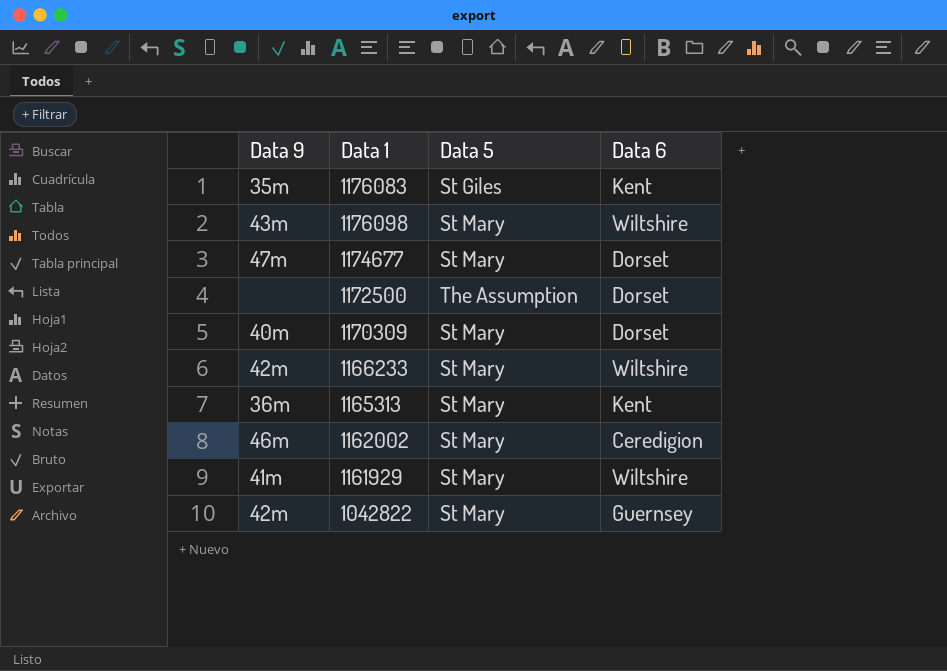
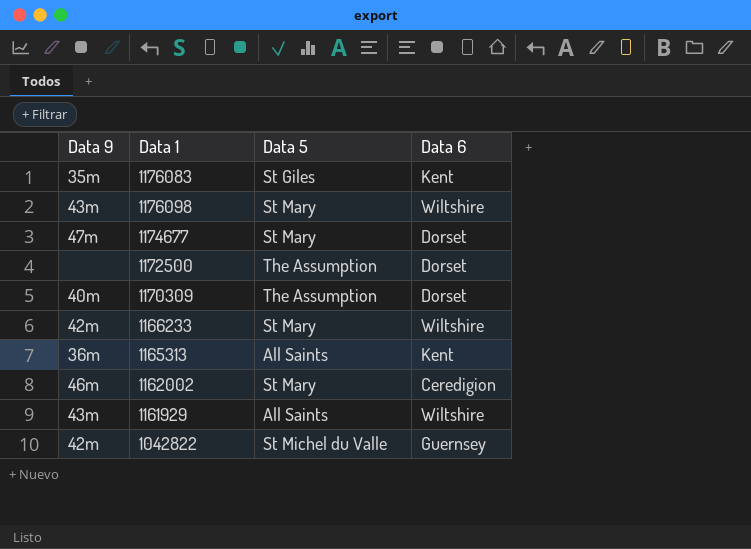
1170309 | Data 5: St Mary -> The Assumption
1165313 | Data 5: St Mary -> All Saints
1161929 | Data 9: 41m -> 43m
1161929 | Data 5: St Mary -> All Saints
1042822 | Data 5: St Mary -> St Michel du Valle

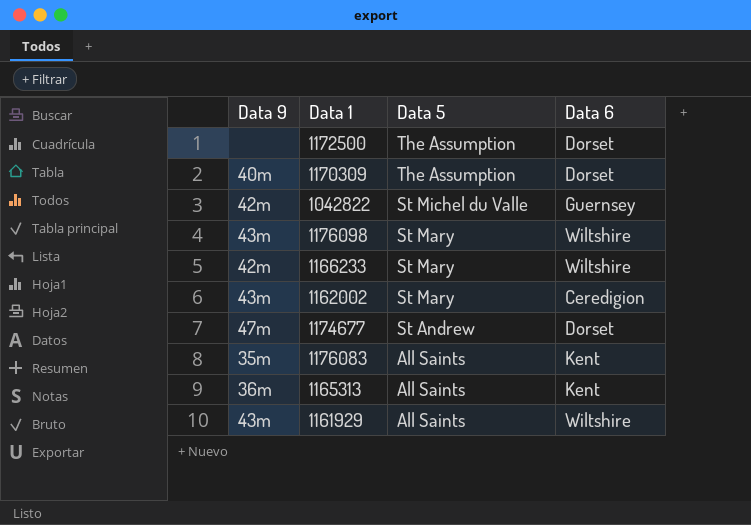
row order: none -> Data 5 descending
1162002 | Data 9: 46m -> 43m
1174677 | Data 5: St Mary -> St Andrew
1176083 | Data 5: St Giles -> All Saints

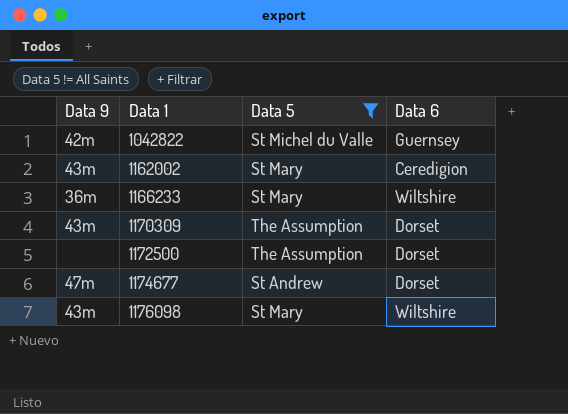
filter: none -> Data 5 != All Saints
row order: Data 5 descending -> Data 1 ascending
1166233 | Data 9: 42m -> 36m
1170309 | Data 9: 40m -> 43m

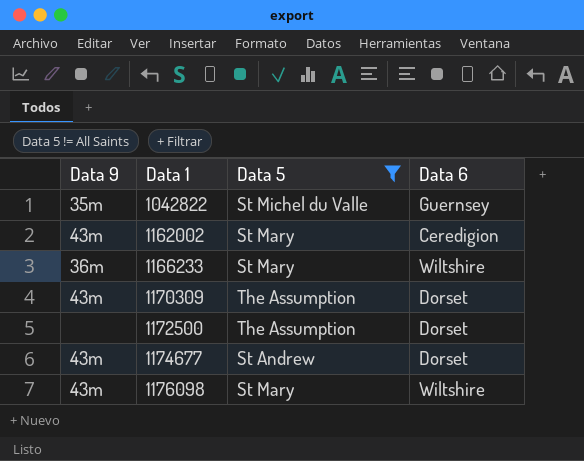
1042822 | Data 9: 42m -> 35m
1174677 | Data 9: 47m -> 43m

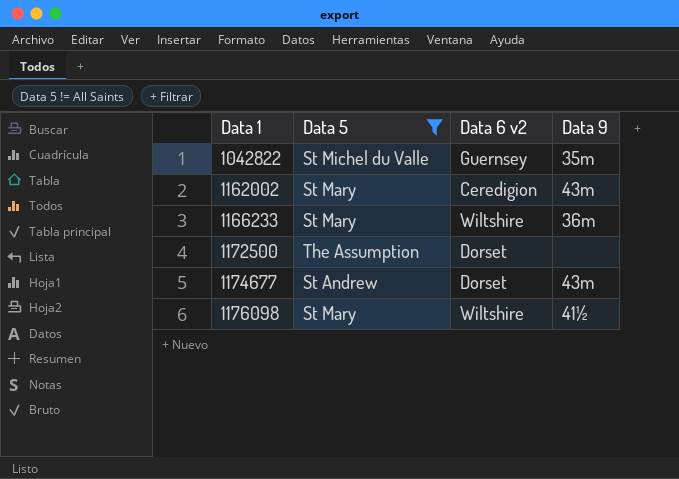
column name: Data 6 -> Data 6 v2
column Data 9 | position: 1 -> 4
row 1170309: 43m | The Assumption | Dorset -> none
1176098 | Data 9: 43m -> 41½

